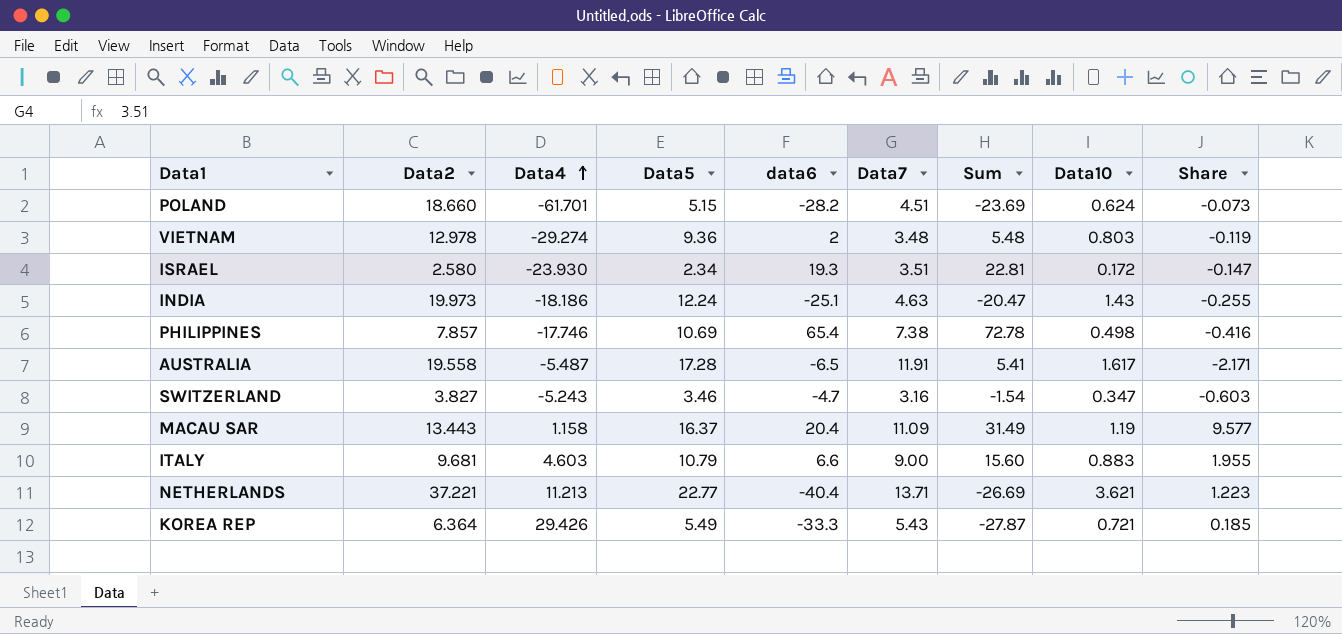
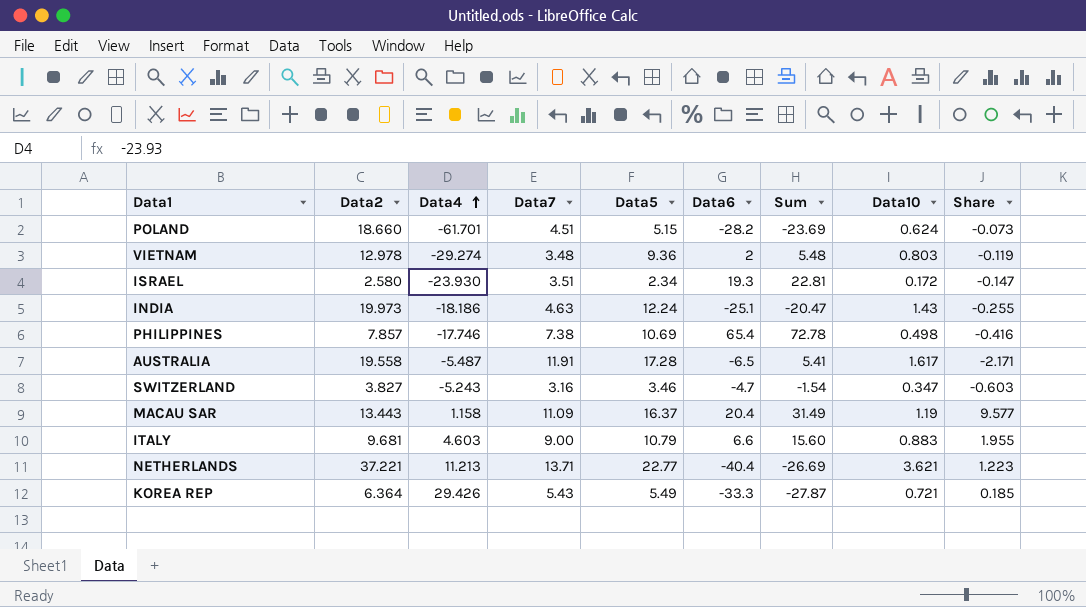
column Data7 | position: 6 -> 4
column name: data6 -> Data6

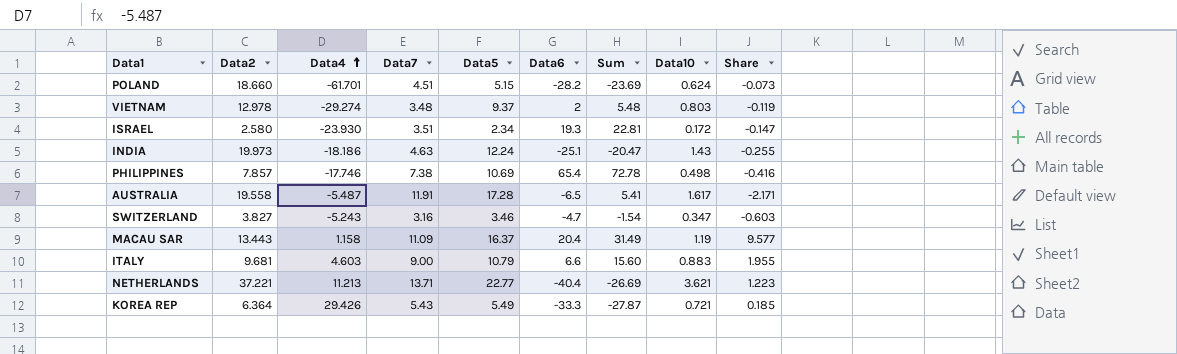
VIETNAM | Data5: 9.36 -> 9.37

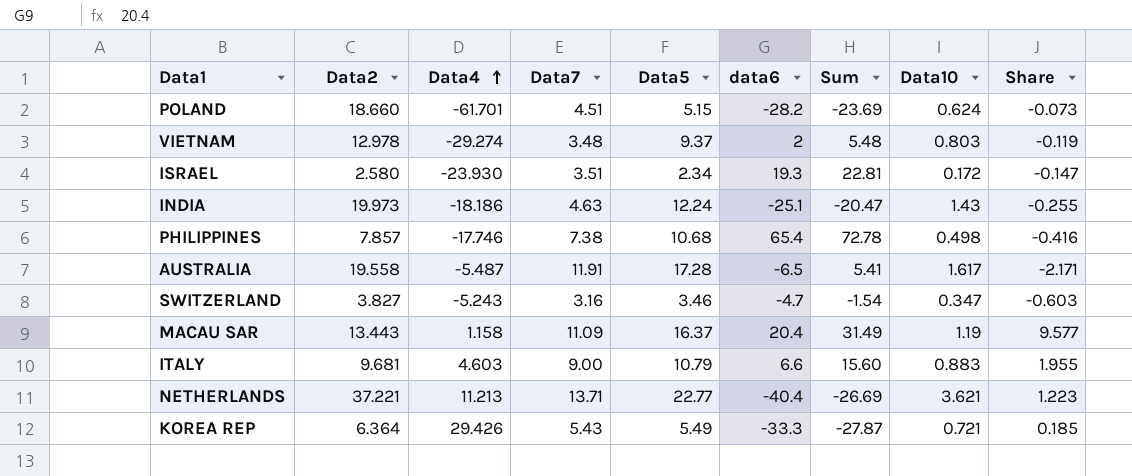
column name: Data6 -> data6
PHILIPPINES | Data5: 10.69 -> 10.68

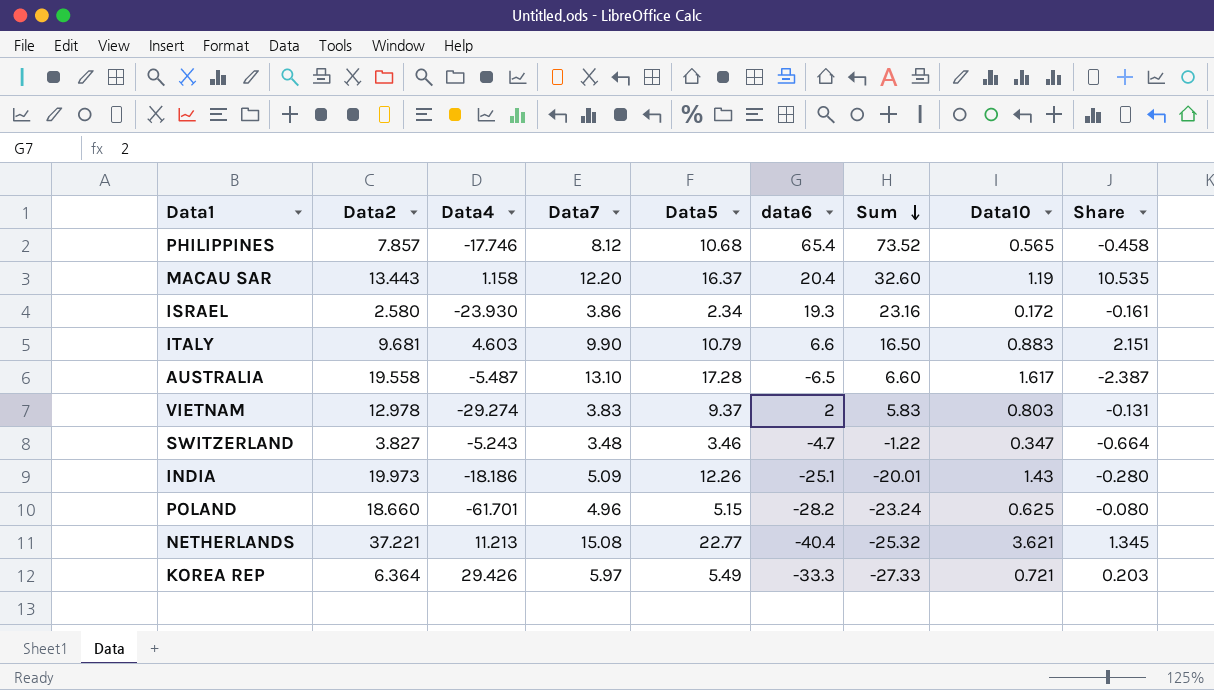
row order: Data4 ascending -> Sum descending
PHILIPPINES | Data7: 7.38 -> 8.12
PHILIPPINES | Sum: 72.78 -> 73.52
PHILIPPINES | Data10: 0.498 -> 0.565
PHILIPPINES | Share: -0.416 -> -0.458
MACAU SAR | Data7: 11.09 -> 12.20
MACAU SAR | Sum: 31.49 -> 32.60
MACAU SAR | Share: 9.577 -> 10.535
ISRAEL | Data7: 3.51 -> 3.86
ISRAEL | Sum: 22.81 -> 23.16
ISRAEL | Share: -0.147 -> -0.161
ITALY | Data7: 9.00 -> 9.90
ITALY | Sum: 15.60 -> 16.50
ITALY | Share: 1.955 -> 2.151
AUSTRALIA | Data7: 11.91 -> 13.10
AUSTRALIA | Sum: 5.41 -> 6.60
AUSTRALIA | Share: -2.171 -> -2.387
VIETNAM | Data7: 3.48 -> 3.83
VIETNAM | Sum: 5.48 -> 5.83
VIETNAM | Share: -0.119 -> -0.131
SWITZERLAND | Data7: 3.16 -> 3.48
SWITZERLAND | Sum: -1.54 -> -1.22
SWITZERLAND | Share: -0.603 -> -0.664
INDIA | Data7: 4.63 -> 5.09
INDIA | Data5: 12.24 -> 12.26
INDIA | Sum: -20.47 -> -20.01
INDIA | Share: -0.255 -> -0.280
POLAND | Data7: 4.51 -> 4.96
POLAND | Sum: -23.69 -> -23.24
POLAND | Data10: 0.624 -> 0.625
POLAND | Share: -0.073 -> -0.080
NETHERLANDS | Data7: 13.71 -> 15.08
NETHERLANDS | Sum: -26.69 -> -25.32
NETHERLANDS | Share: 1.223 -> 1.345
KOREA REP | Data7: 5.43 -> 5.97
KOREA REP | Sum: -27.87 -> -27.33
KOREA REP | Share: 0.185 -> 0.203

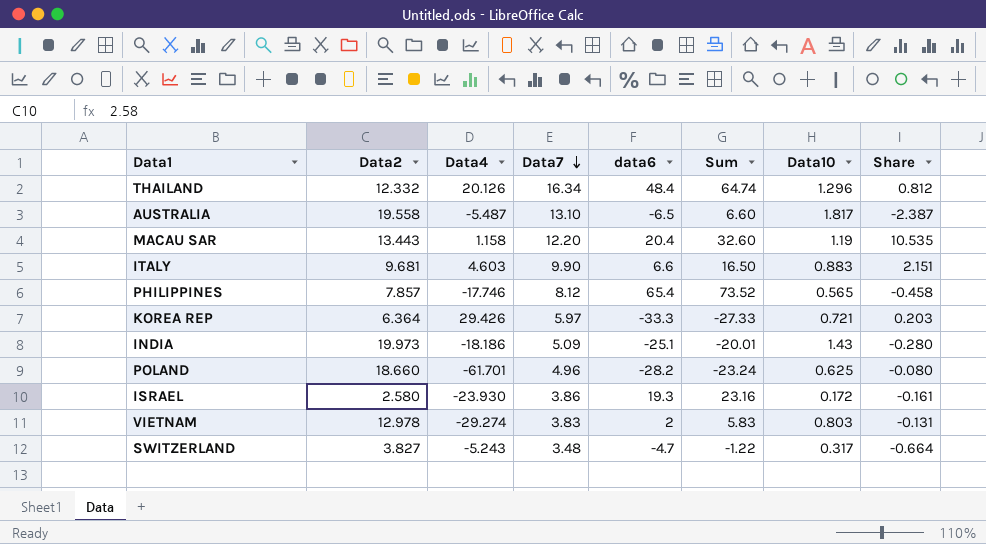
row order: Sum descending -> Data7 descending
column Data5 | position: 5 -> none
row NETHERLANDS: 37.221 | 11.213 | 15.08 | 22.77 | -40.4 | -25.32 | 3.621 | 1.345 -> none
row THAILAND: none -> 12.332 | 20.126 | 16.34 | 48.4 | 64.74 | 1.296 | 0.812
AUSTRALIA | Data10: 1.617 -> 1.817
SWITZERLAND | Data10: 0.347 -> 0.317

